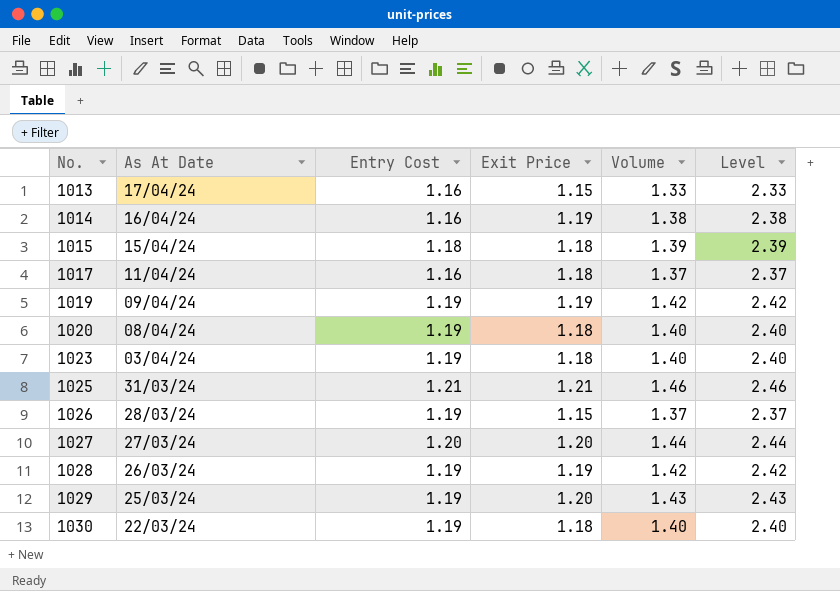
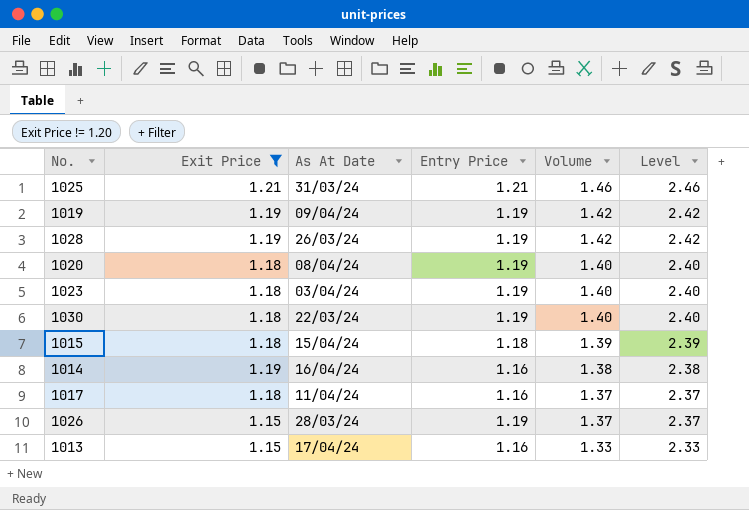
filter: none -> Exit Price != 1.20
row order: No. ascending -> Volume descending
column Exit Price | position: 4 -> 2
column name: Entry Cost -> Entry Price

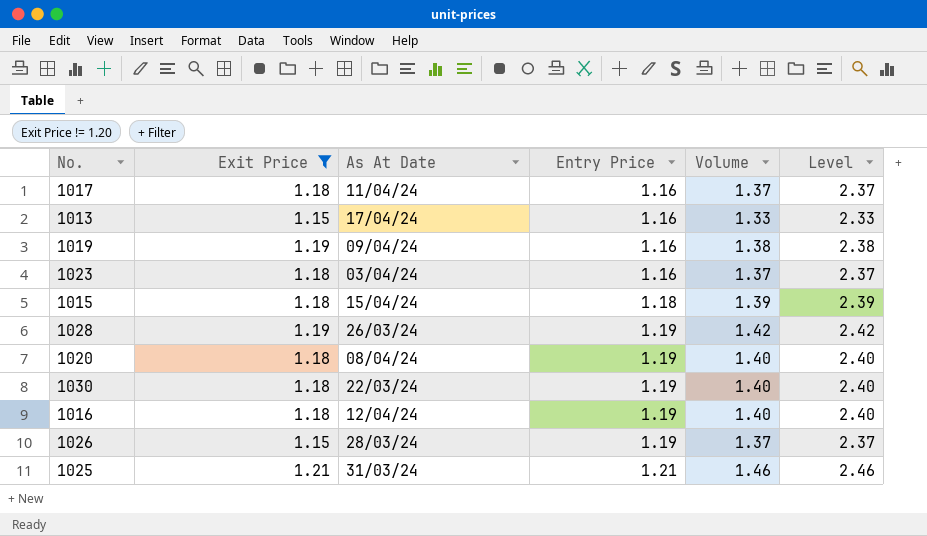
row order: Volume descending -> Entry Price ascending
row 1014: 1.19 | 16/04/24 | 1.16 | 1.38 | 2.38 -> none
1019 | Entry Price: 1.19 -> 1.16
1019 | Volume: 1.42 -> 1.38
1019 | Level: 2.42 -> 2.38
1023 | Entry Price: 1.19 -> 1.16
1023 | Volume: 1.40 -> 1.37
1023 | Level: 2.40 -> 2.37
row 1016: none -> 1.18 | 12/04/24 | 1.19 | 1.40 | 2.40

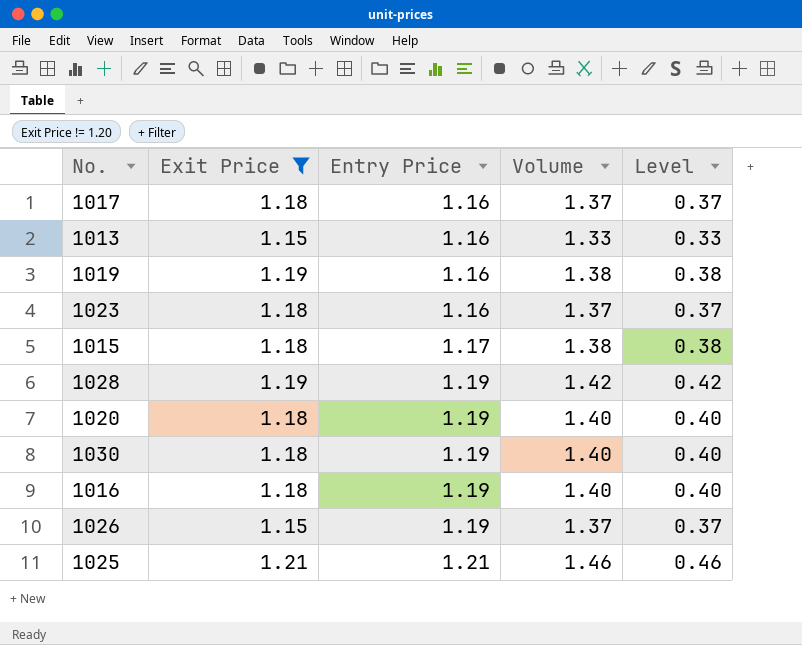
column As At Date | position: 3 -> none
column Level | formula: [Volume] + 1 -> [Volume] - 1
1015 | Entry Price: 1.18 -> 1.17
1015 | Volume: 1.39 -> 1.38

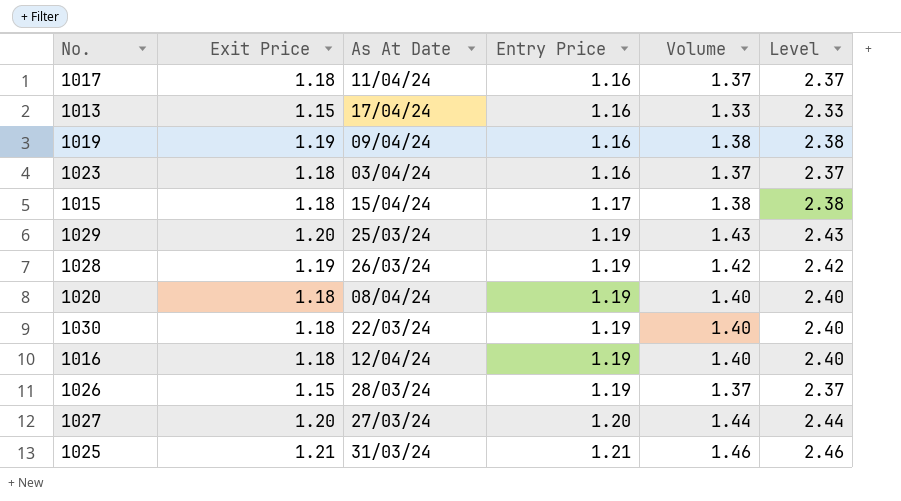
filter: Exit Price != 1.20 -> none
column As At Date | position: none -> 3
column Level | formula: [Volume] - 1 -> [Volume] + 1

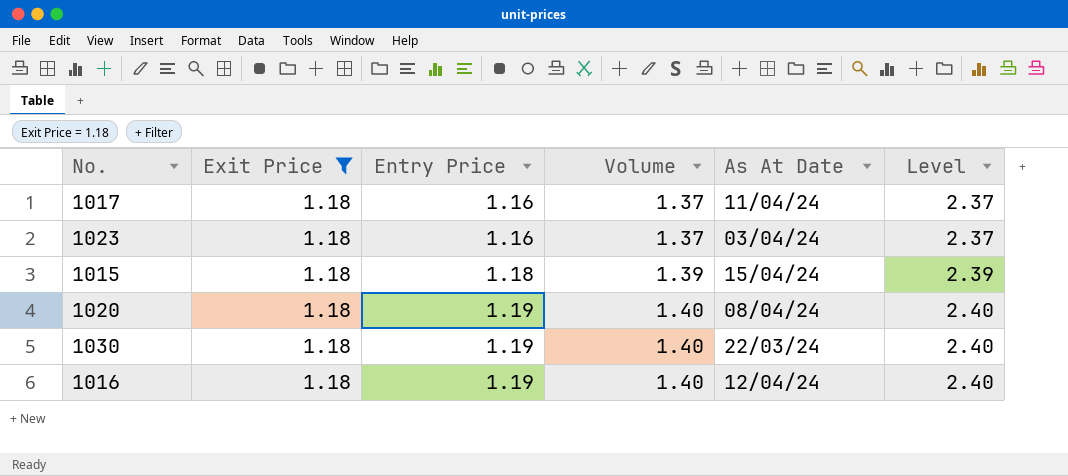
filter: none -> Exit Price = 1.18
column As At Date | position: 3 -> 5
1015 | Entry Price: 1.17 -> 1.18
1015 | Volume: 1.38 -> 1.39
1015 | Level: 2.38 -> 2.39

